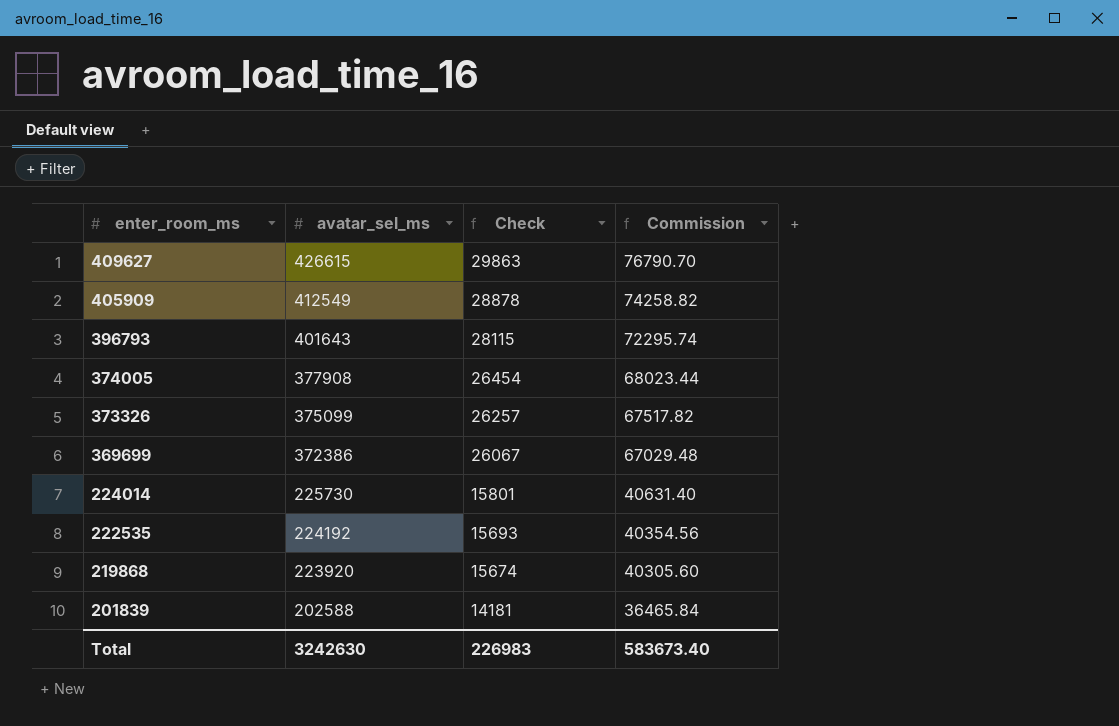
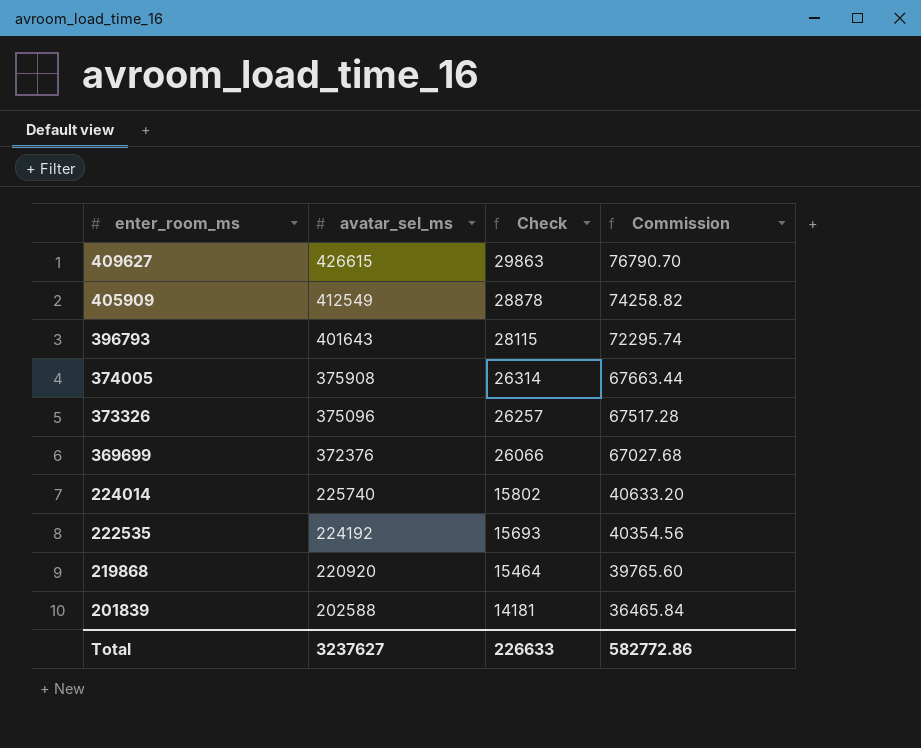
374005 | avatar_sel_ms: 377908 -> 375908
374005 | Check: 26454 -> 26314
374005 | Commission: 68023.44 -> 67663.44
373326 | avatar_sel_ms: 375099 -> 375096
373326 | Commission: 67517.82 -> 67517.28
369699 | avatar_sel_ms: 372386 -> 372376
369699 | Check: 26067 -> 26066
369699 | Commission: 67029.48 -> 67027.68
224014 | avatar_sel_ms: 225730 -> 225740
224014 | Check: 15801 -> 15802
224014 | Commission: 40631.40 -> 40633.20
219868 | avatar_sel_ms: 223920 -> 220920
219868 | Check: 15674 -> 15464
219868 | Commission: 40305.60 -> 39765.60
Total | avatar_sel_ms: 3242630 -> 3237627
Total | Check: 226983 -> 226633
Total | Commission: 583673.40 -> 582772.86

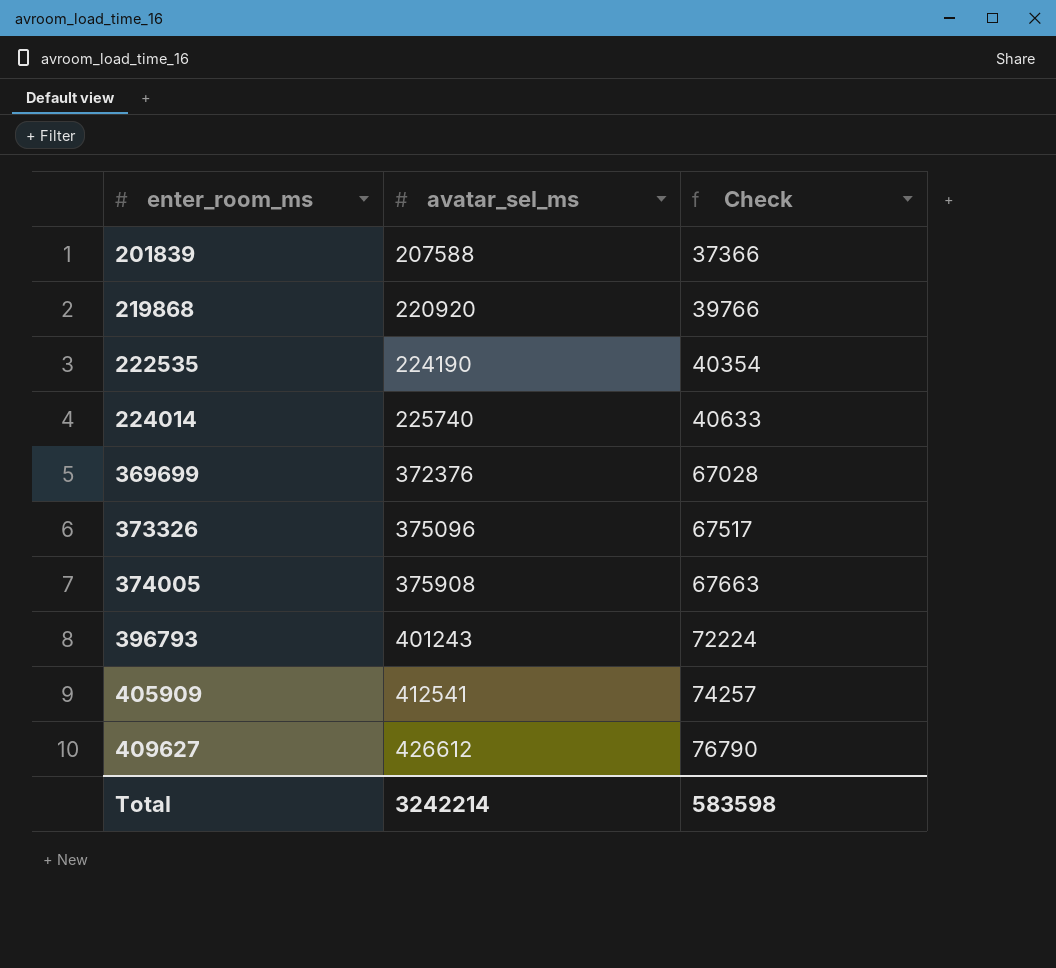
row order: enter_room_ms descending -> enter_room_ms ascending
column Commission | formula: [avatar_sel_ms] * 0.18 -> none
column Check | formula: [avatar_sel_ms] * 0.07 -> [avatar_sel_ms] * 0.18
201839 | avatar_sel_ms: 202588 -> 207588
222535 | avatar_sel_ms: 224192 -> 224190
396793 | avatar_sel_ms: 401643 -> 401243
405909 | avatar_sel_ms: 412549 -> 412541
409627 | avatar_sel_ms: 426615 -> 426612
Total | avatar_sel_ms: 3237627 -> 3242214
Total | Check: 226633 -> 583598

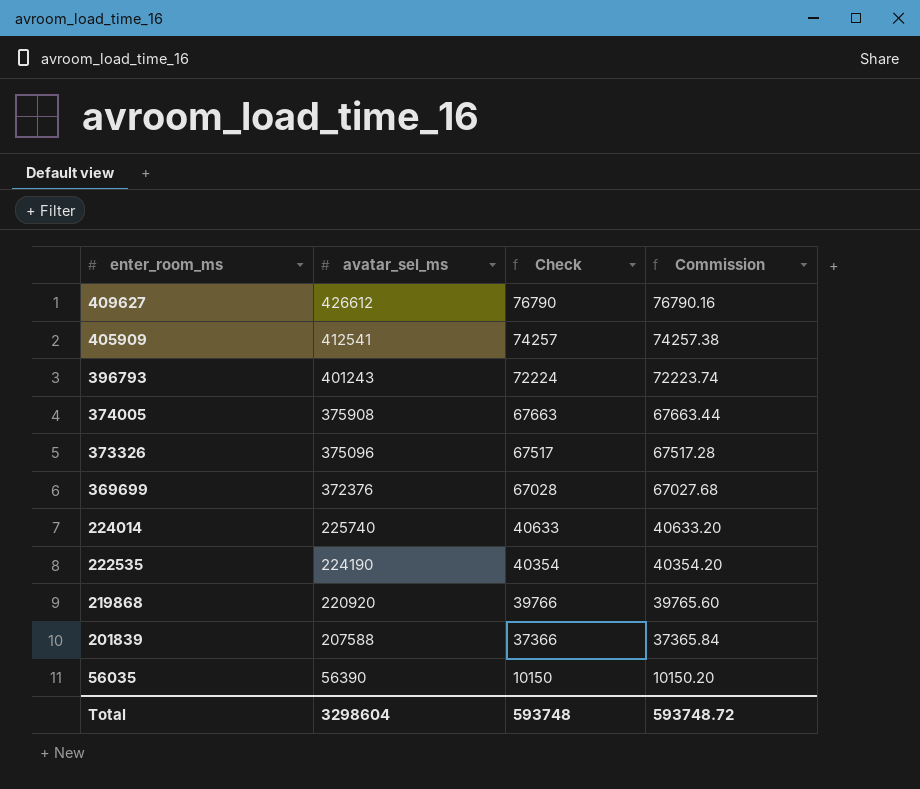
row order: enter_room_ms ascending -> enter_room_ms descending
column Commission | formula: none -> [avatar_sel_ms] * 0.18
row 56035: none -> 56390 | 10150 | 10150.20
Total | avatar_sel_ms: 3242214 -> 3298604
Total | Check: 583598 -> 593748

